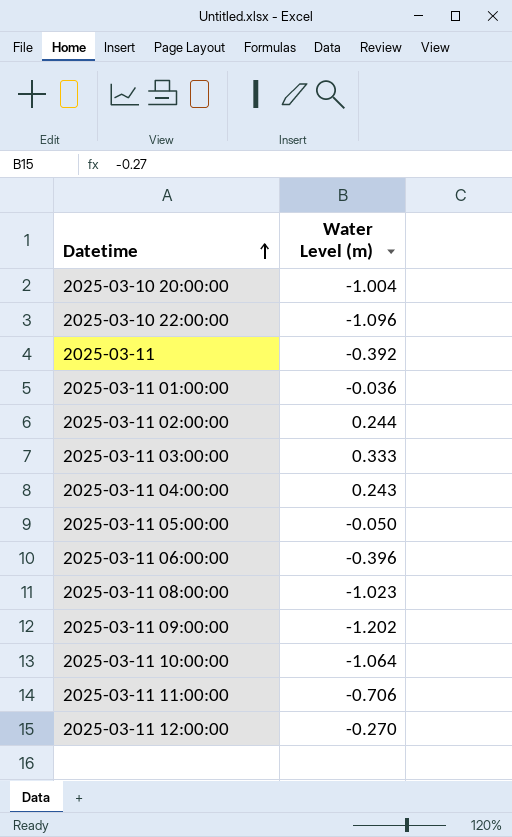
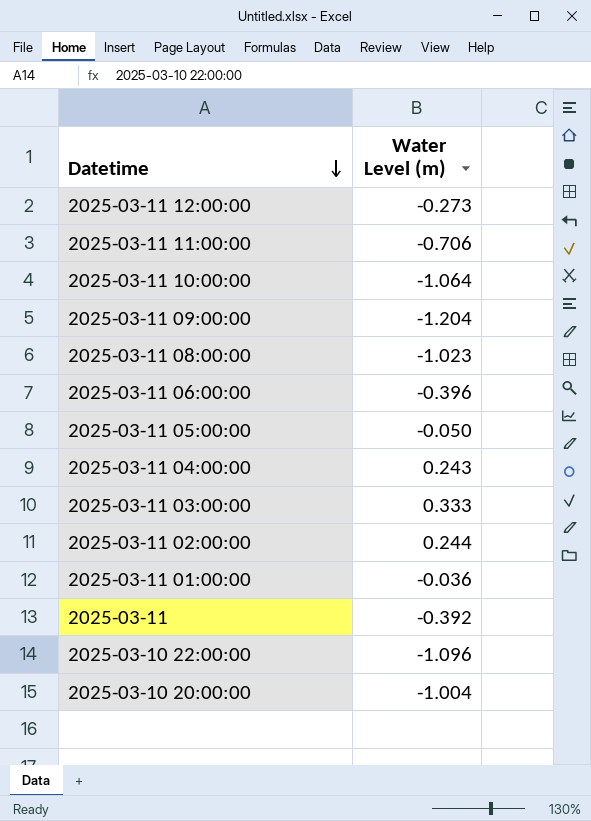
row order: Datetime ascending -> Datetime descending
2025-03-11 12:00:00 | Water Level (m): -0.270 -> -0.273
2025-03-11 09:00:00 | Water Level (m): -1.202 -> -1.204

